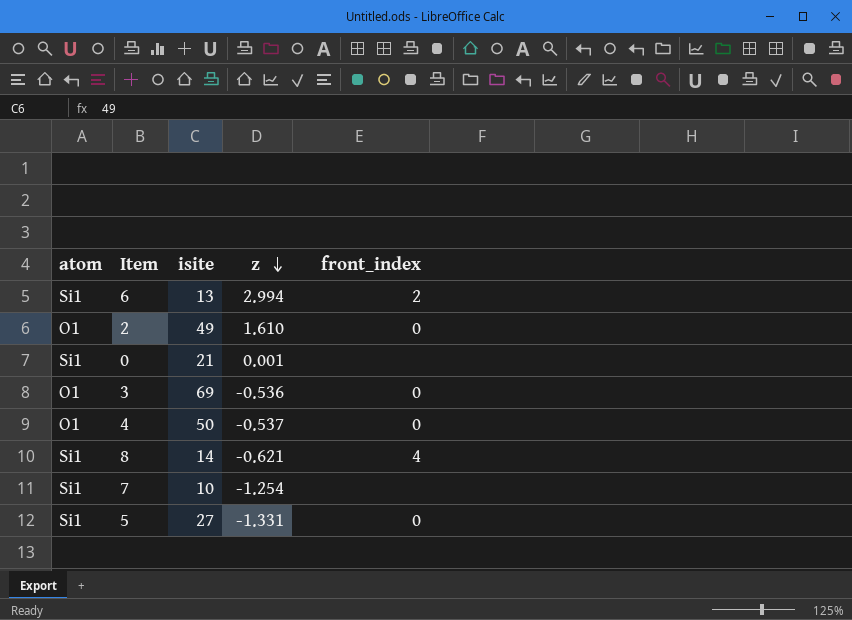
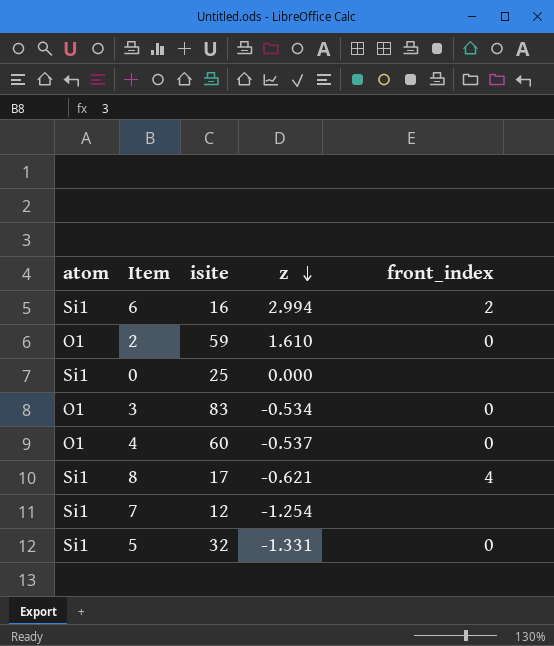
6 | isite: 13 -> 16
2 | isite: 49 -> 59
0 | isite: 21 -> 25
0 | z: 0.001 -> 0.000
3 | isite: 69 -> 83
3 | z: -0.536 -> -0.534
4 | isite: 50 -> 60
8 | isite: 14 -> 17
7 | isite: 10 -> 12
5 | isite: 27 -> 32

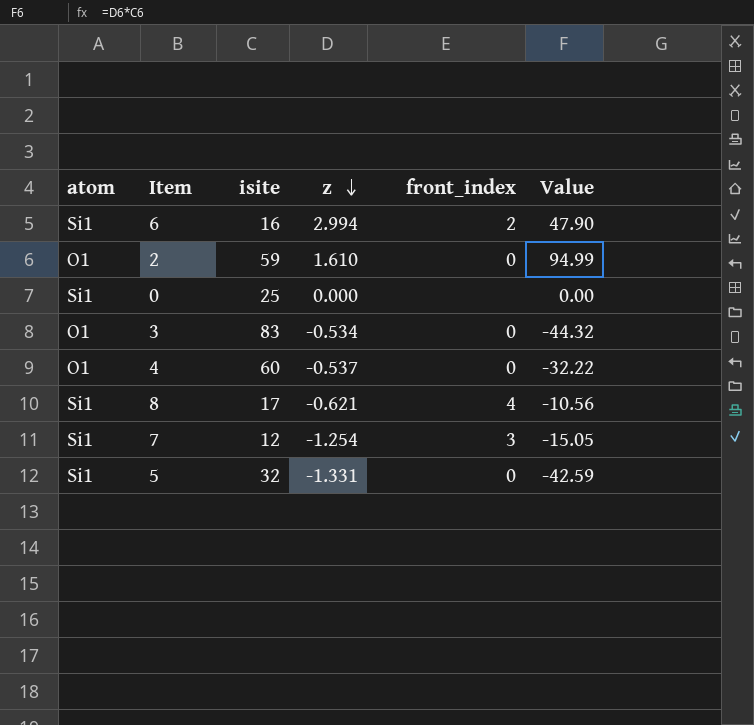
column Value | formula: none -> [isite] * [z]
7 | front_index: none -> 3

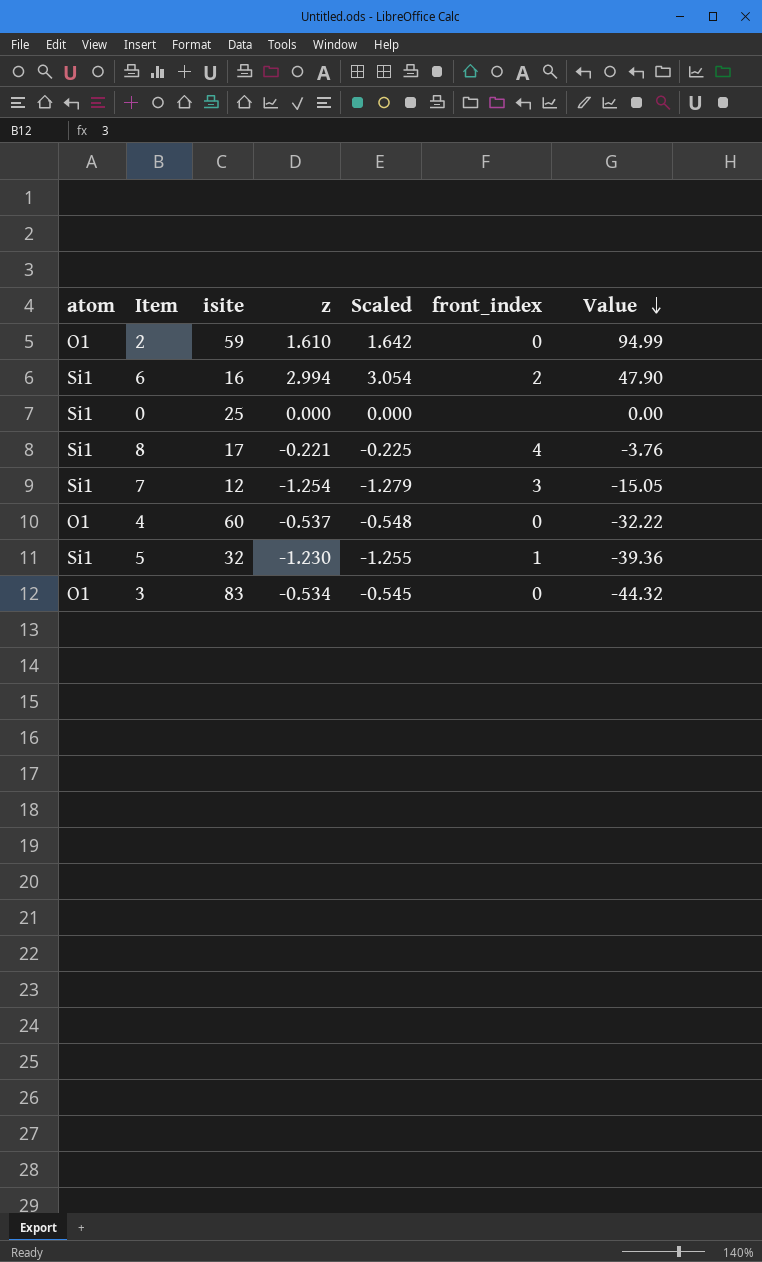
row order: z descending -> Value descending
column Scaled | formula: none -> [z] * 1.02
8 | z: -0.621 -> -0.221
8 | Value: -10.56 -> -3.76
5 | z: -1.331 -> -1.230
5 | front_index: 0 -> 1
5 | Value: -42.59 -> -39.36

